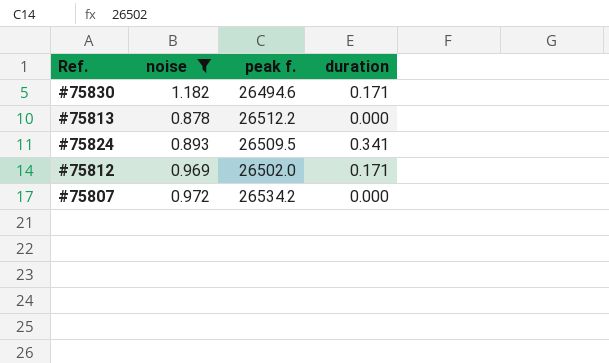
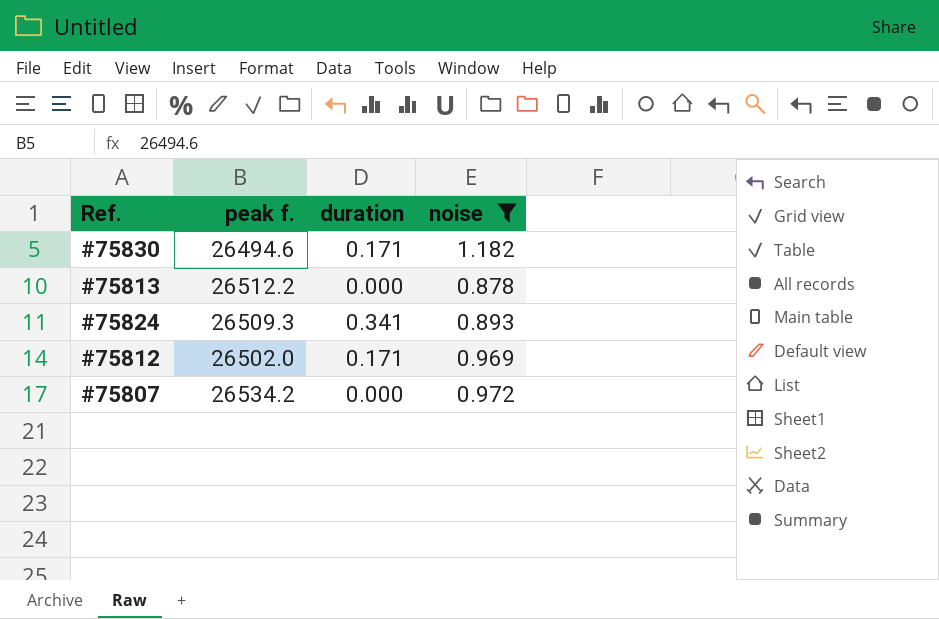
column noise | position: 2 -> 4
#75824 | peak f.: 26509.5 -> 26509.3

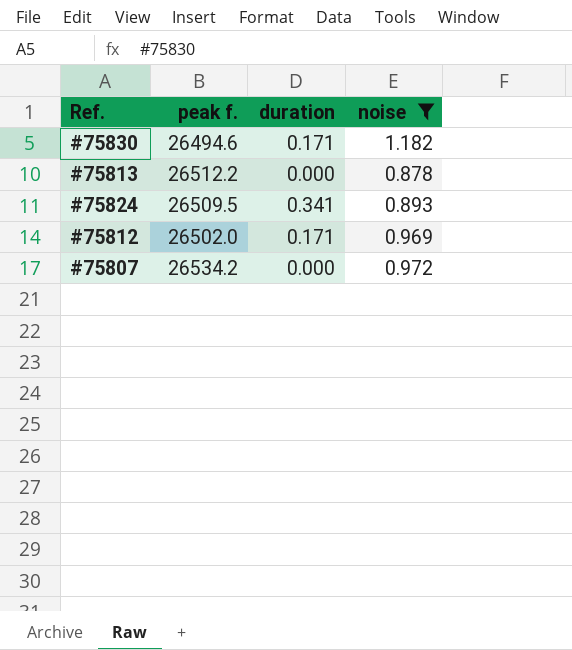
#75824 | peak f.: 26509.3 -> 26509.5

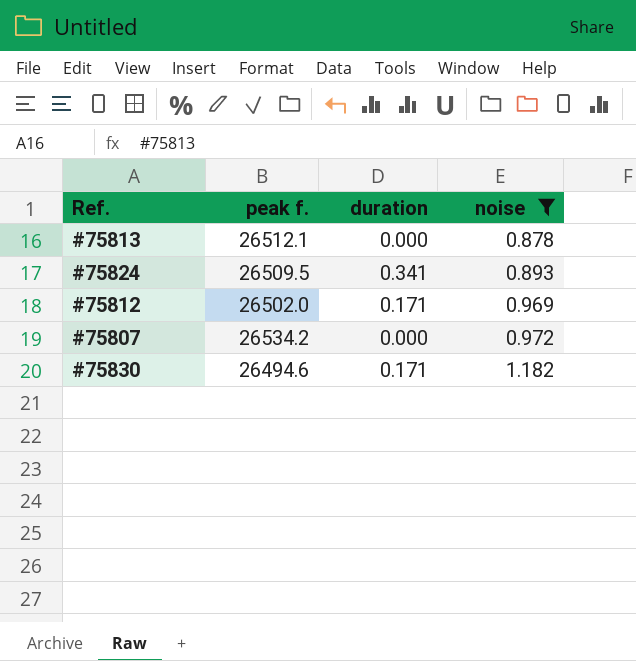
row order: none -> noise ascending
#75813 | peak f.: 26512.2 -> 26512.1

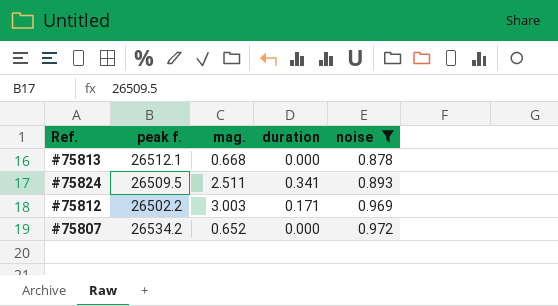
column mag. | position: none -> 3
row #75830: 26494.6 | 0.171 | 1.182 -> none
#75812 | peak f.: 26502.0 -> 26502.2

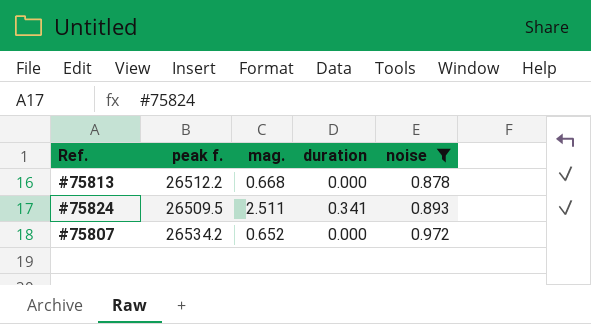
row #75812: 26502.2 | 3.003 | 0.171 | 0.969 -> none
#75813 | peak f.: 26512.1 -> 26512.2

